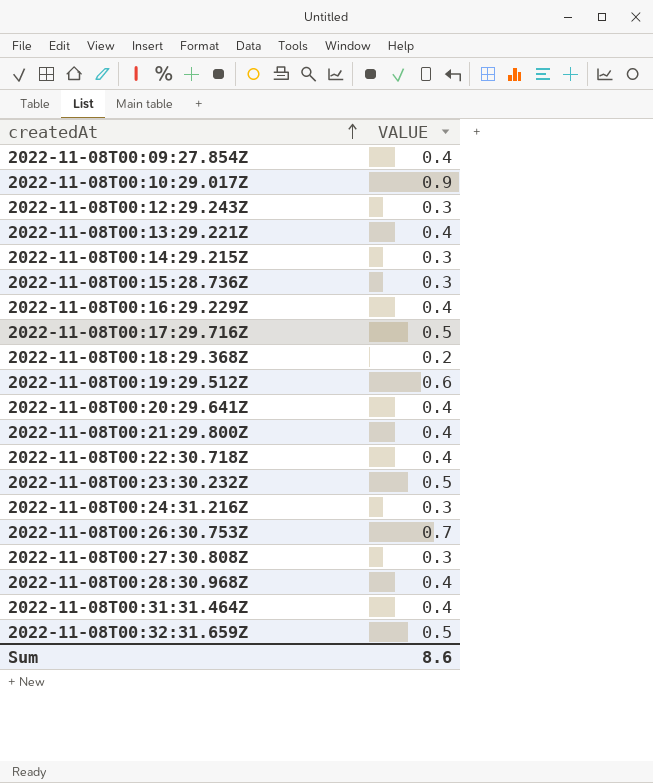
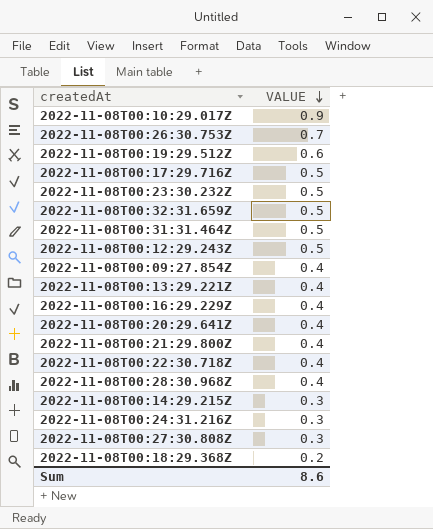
row order: createdAt ascending -> VALUE descending
row 2022-11-08T00:15:28.736Z: 0.3 -> none
2022-11-08T00:31:31.464Z | VALUE: 0.4 -> 0.5
2022-11-08T00:12:29.243Z | VALUE: 0.3 -> 0.5

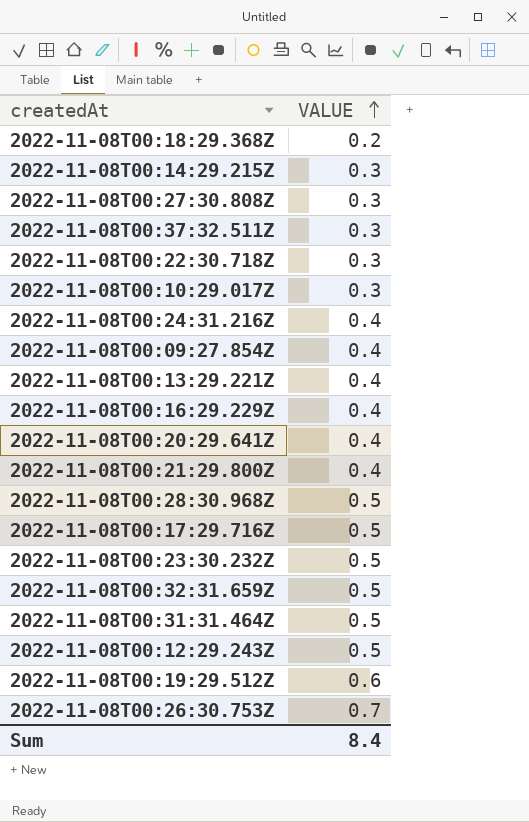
row order: VALUE descending -> VALUE ascending
row 2022-11-08T00:37:32.511Z: none -> 0.3
2022-11-08T00:22:30.718Z | VALUE: 0.4 -> 0.3
2022-11-08T00:10:29.017Z | VALUE: 0.9 -> 0.3
2022-11-08T00:24:31.216Z | VALUE: 0.3 -> 0.4
2022-11-08T00:28:30.968Z | VALUE: 0.4 -> 0.5
Sum | VALUE: 8.6 -> 8.4

